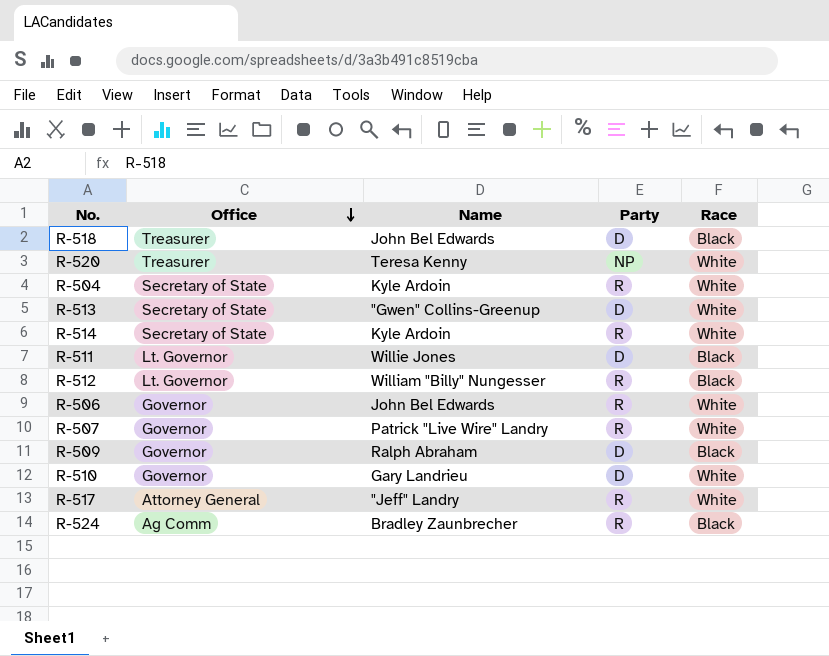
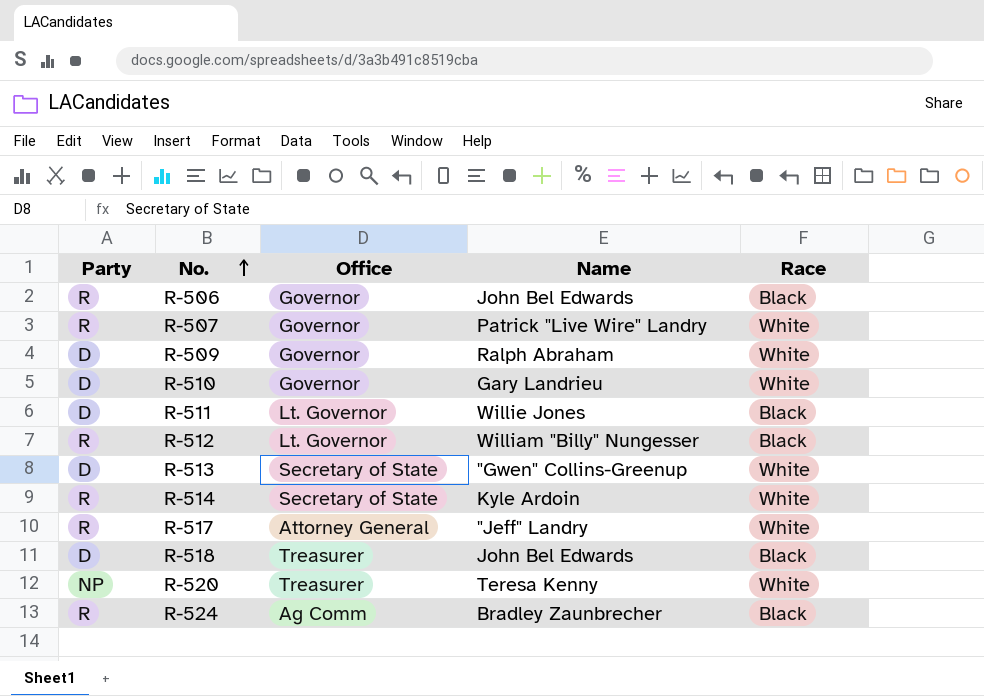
row order: Office descending -> No. ascending
column Party | position: 4 -> 1
row R-504: Secretary of State | Kyle Ardoin | R | White -> none
R-506 | Race: White -> Black
R-509 | Race: Black -> White

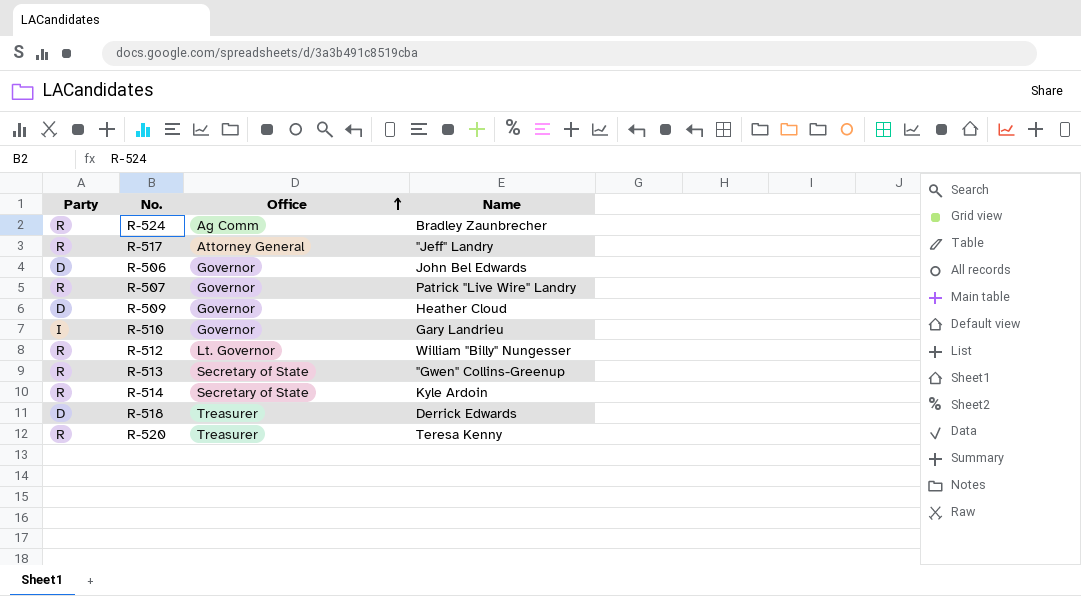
row order: No. ascending -> Office ascending
column Race | position: 5 -> none
row R-511: D | Lt. Governor | Willie Jones | Black -> none
R-506 | Party: R -> D
R-509 | Name: Ralph Abraham -> Heather Cloud
R-510 | Party: D -> I
R-513 | Party: D -> R
R-518 | Name: John Bel Edwards -> Derrick Edwards
R-520 | Party: NP -> R

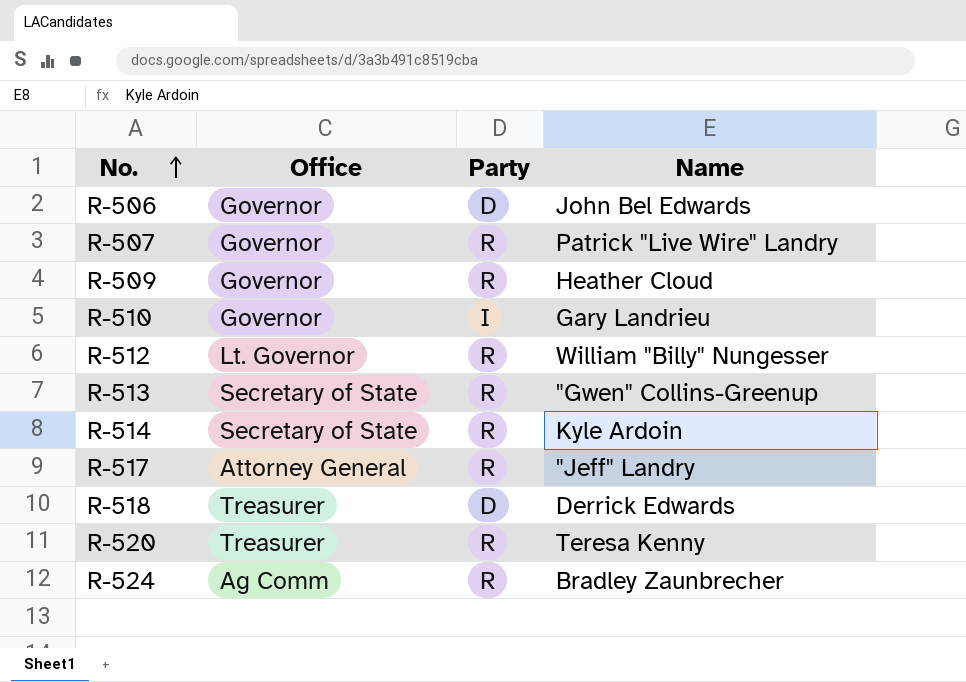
row order: Office ascending -> No. ascending
column Party | position: 1 -> 3
R-509 | Party: D -> R

